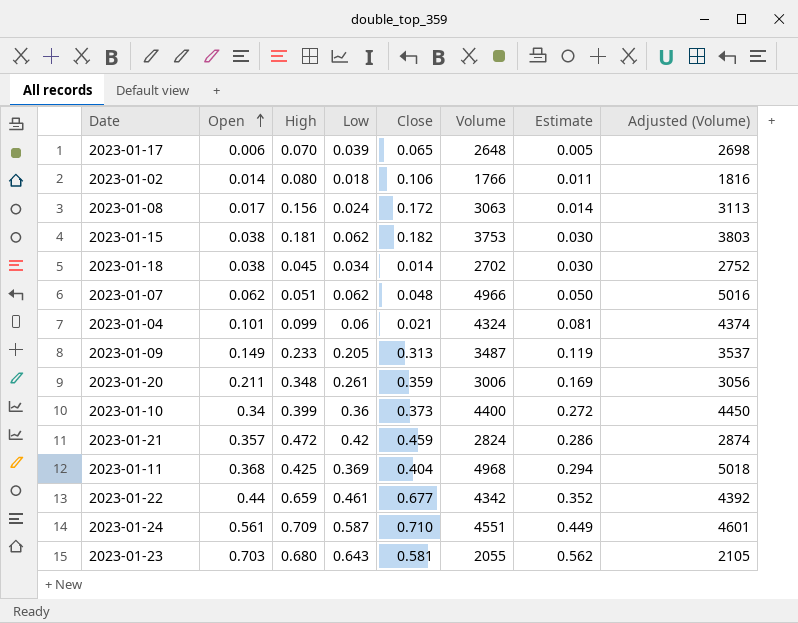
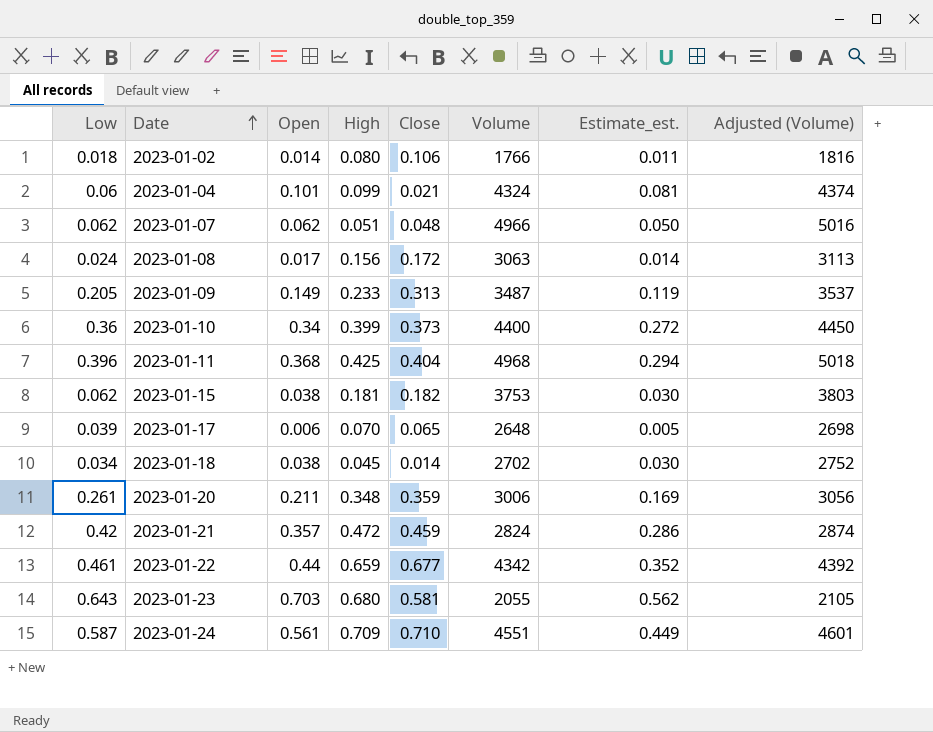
row order: Open ascending -> Date ascending
column Low | position: 4 -> 1
column name: Estimate -> Estimate_est.
2023-01-11 | Low: 0.369 -> 0.396

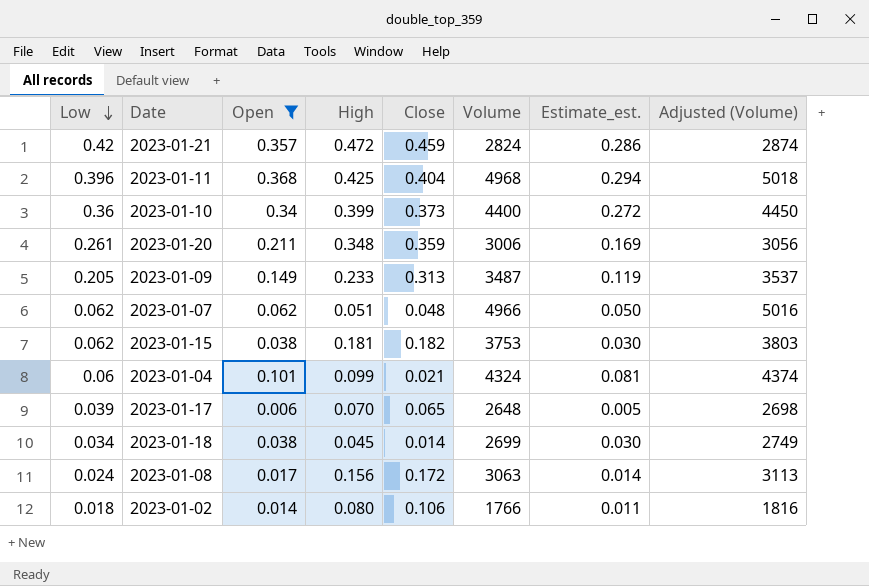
filter: none -> Open <= 0.368
row order: Date ascending -> Low descending
2023-01-18 | Volume: 2702 -> 2699
2023-01-18 | Adjusted (Volume): 2752 -> 2749

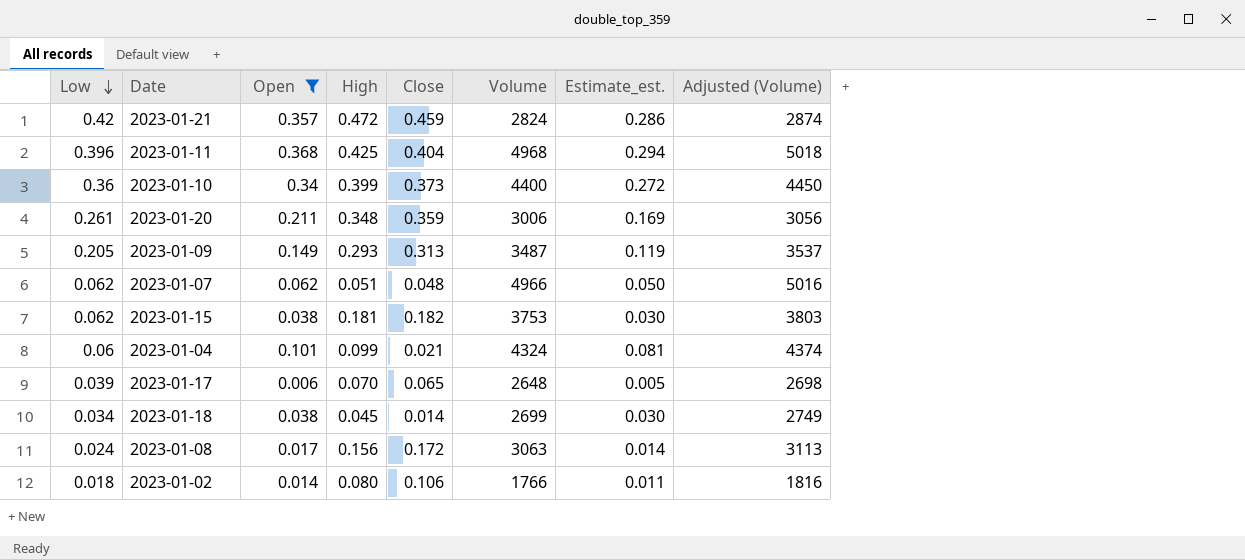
2023-01-09 | High: 0.233 -> 0.293

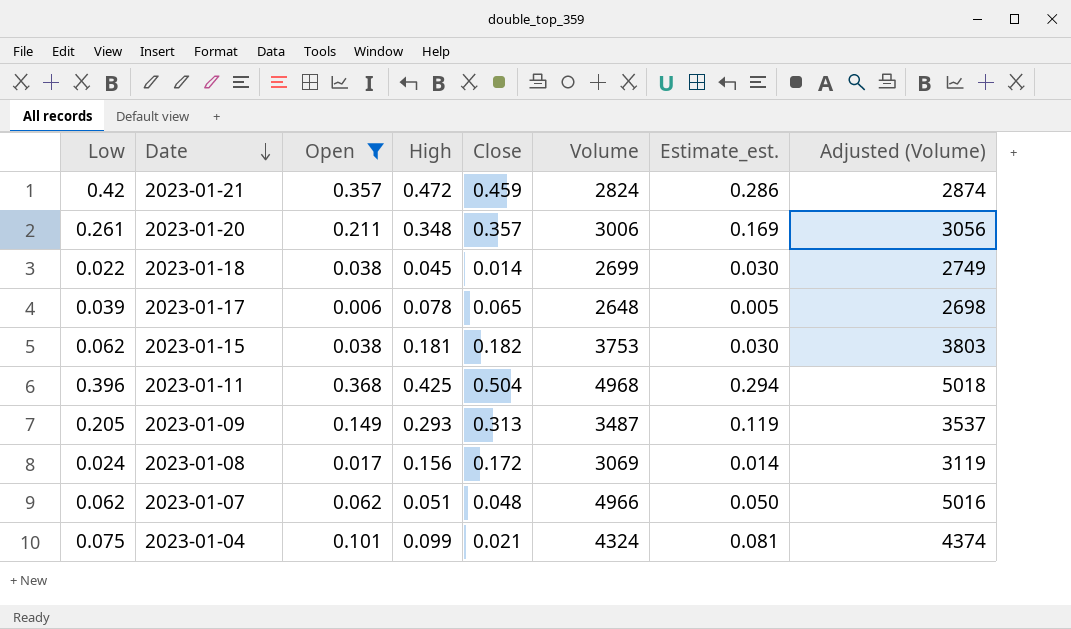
row order: Low descending -> Date descending
row 2023-01-10: 0.36 | 0.34 | 0.399 | 0.373 | 4400 | 0.272 | 4450 -> none
row 2023-01-02: 0.018 | 0.014 | 0.080 | 0.106 | 1766 | 0.011 | 1816 -> none
2023-01-20 | Close: 0.359 -> 0.357
2023-01-18 | Low: 0.034 -> 0.022
2023-01-17 | High: 0.070 -> 0.078
2023-01-11 | Close: 0.404 -> 0.504
2023-01-08 | Volume: 3063 -> 3069
2023-01-08 | Adjusted (Volume): 3113 -> 3119
2023-01-04 | Low: 0.06 -> 0.075

